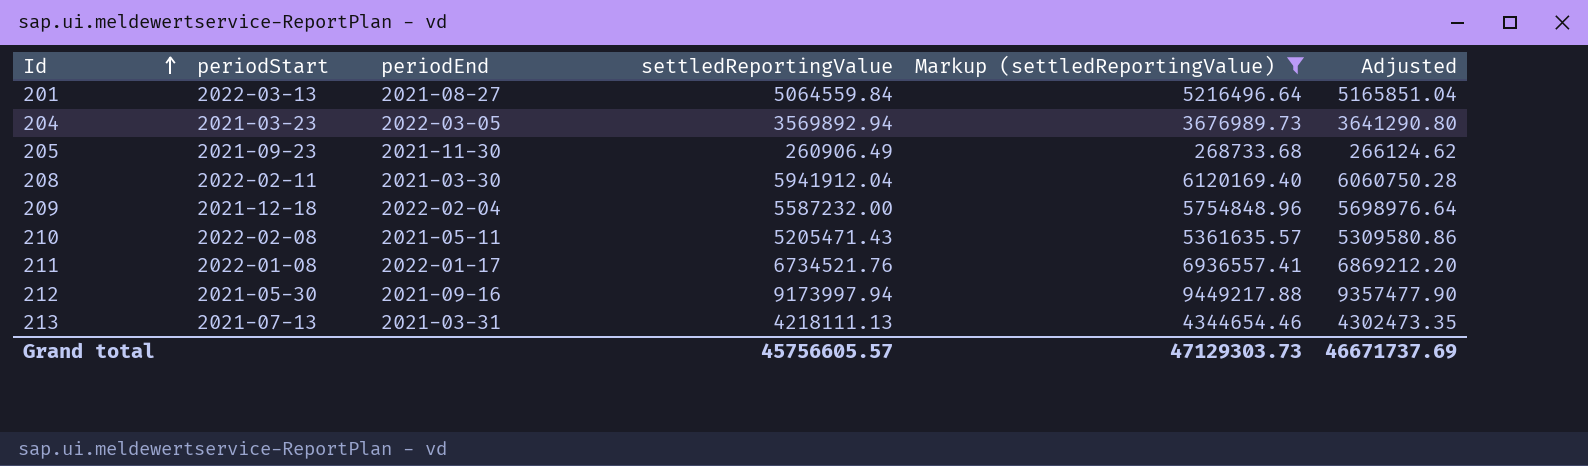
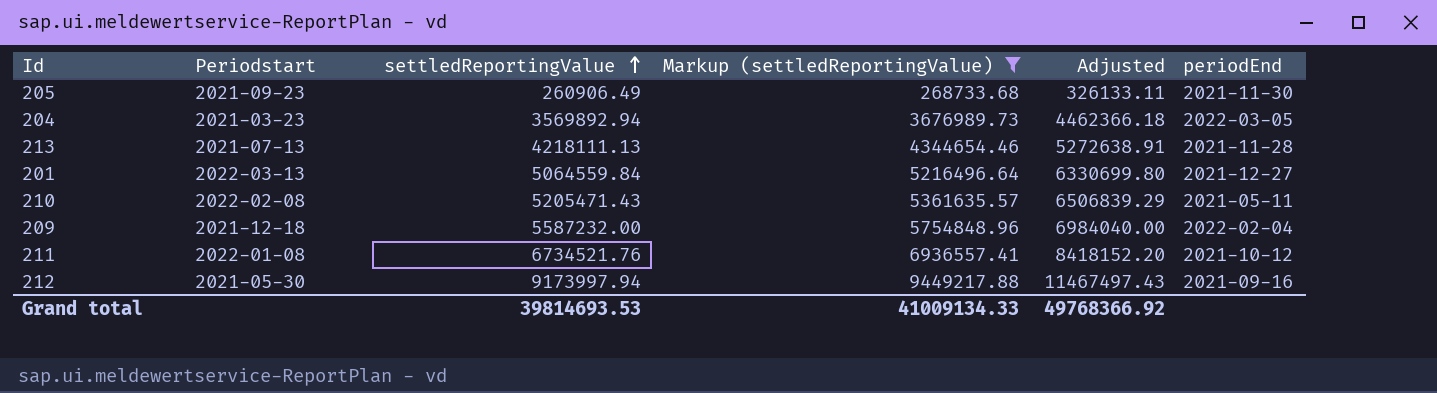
row order: Id ascending -> settledReportingValue ascending
column name: periodStart -> Periodstart
column Adjusted | formula: [settledReportingValue] * 1.02 -> [settledReportingValue] * 1.25
column periodEnd | position: 3 -> 6
row 208: 2022-02-11 | 2021-03-30 | 5941912.04 | 6120169.40 | 6060750.28 -> none
213 | periodEnd: 2021-03-31 -> 2021-11-28
201 | periodEnd: 2021-08-27 -> 2021-12-27
211 | periodEnd: 2022-01-17 -> 2021-10-12
Grand total | settledReportingValue: 45756605.57 -> 39814693.53
Grand total | Markup (settledReportingValue): 47129303.73 -> 41009134.33
Grand total | Adjusted: 46671737.69 -> 49768366.92

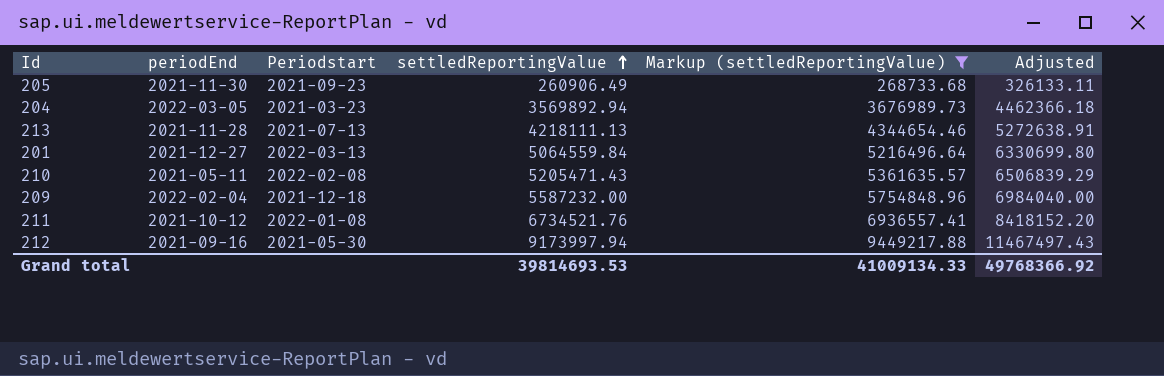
column periodEnd | position: 6 -> 2

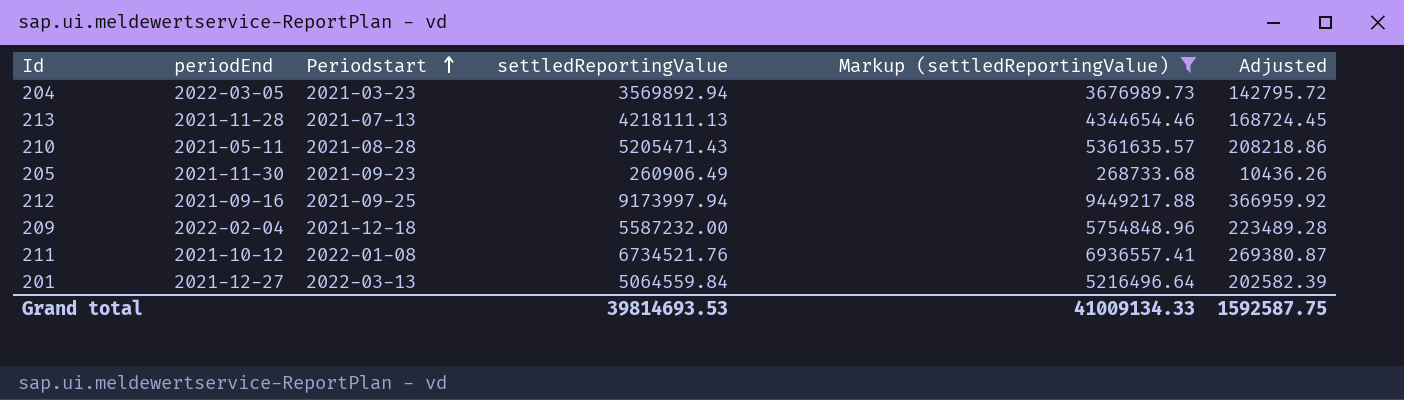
row order: settledReportingValue ascending -> Periodstart ascending
column Adjusted | formula: [settledReportingValue] * 1.25 -> [settledReportingValue] * 0.04
210 | Periodstart: 2022-02-08 -> 2021-08-28
212 | Periodstart: 2021-05-30 -> 2021-09-25
Grand total | Adjusted: 49768366.92 -> 1592587.75

